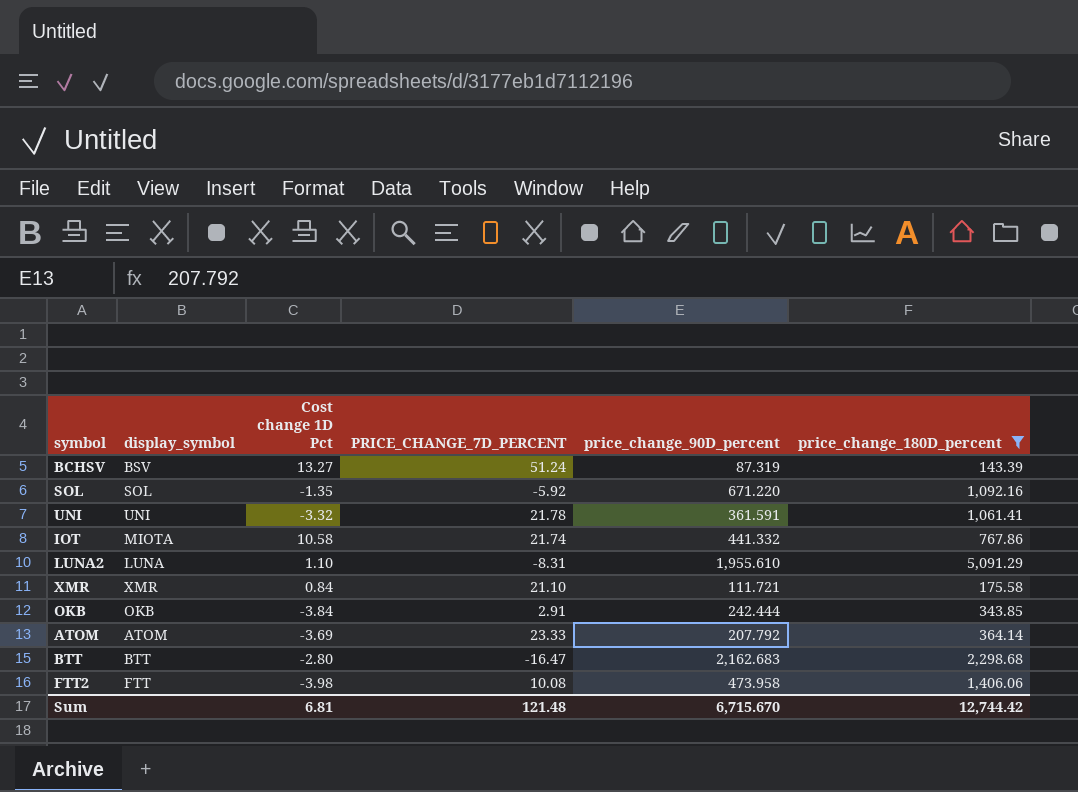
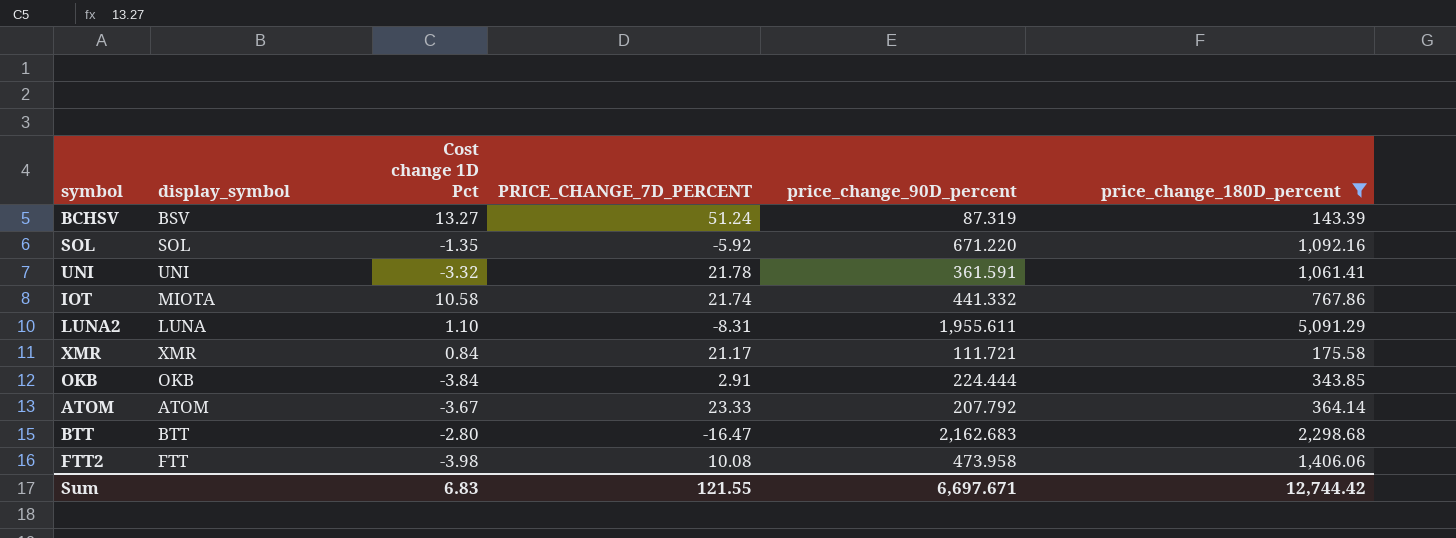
LUNA2 | price_change_90D_percent: 1,955.610 -> 1,955.611
XMR | PRICE_CHANGE_7D_PERCENT: 21.10 -> 21.17
OKB | price_change_90D_percent: 242.444 -> 224.444
ATOM | Cost change 1D Pct: -3.69 -> -3.67
Sum | Cost change 1D Pct: 6.81 -> 6.83
Sum | PRICE_CHANGE_7D_PERCENT: 121.48 -> 121.55
Sum | price_change_90D_percent: 6,715.670 -> 6,697.671

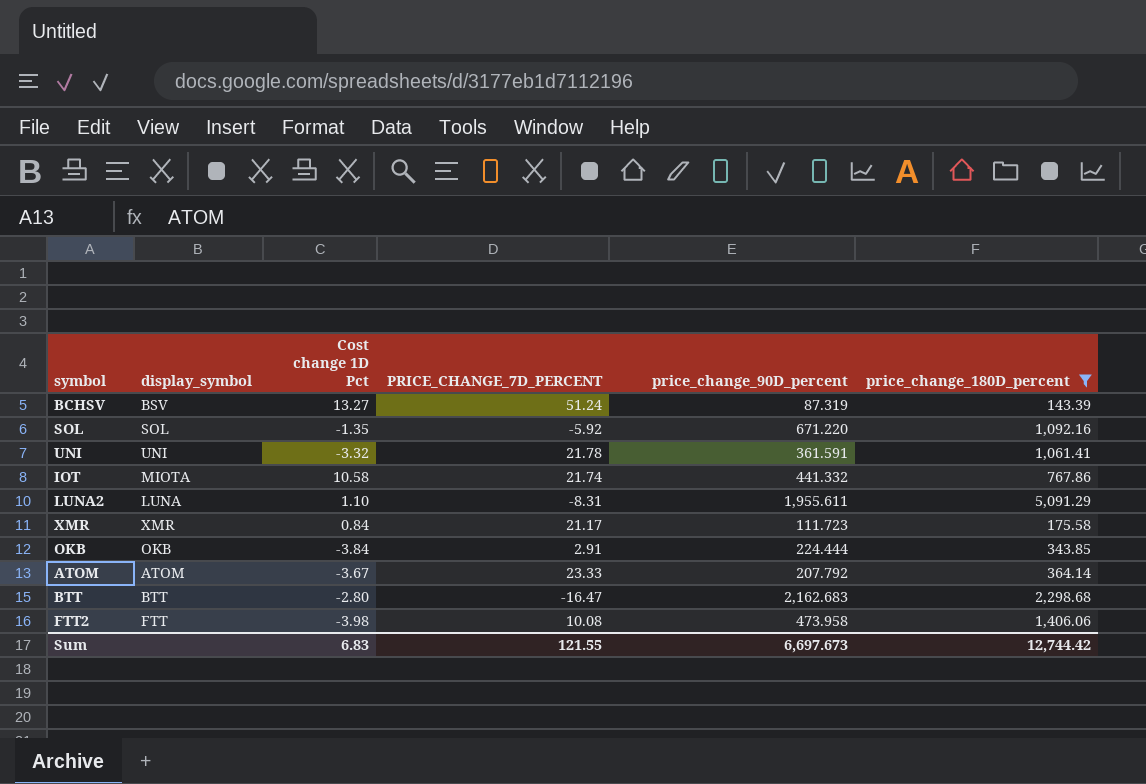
XMR | price_change_90D_percent: 111.721 -> 111.723
Sum | price_change_90D_percent: 6,697.671 -> 6,697.673

